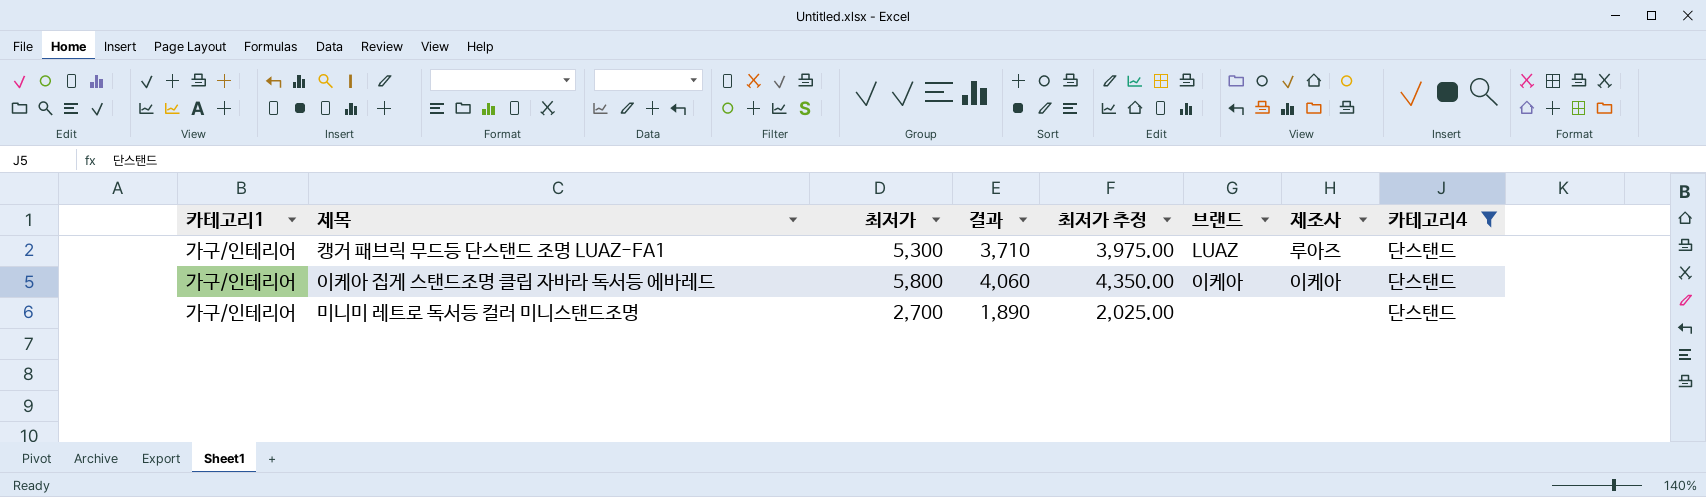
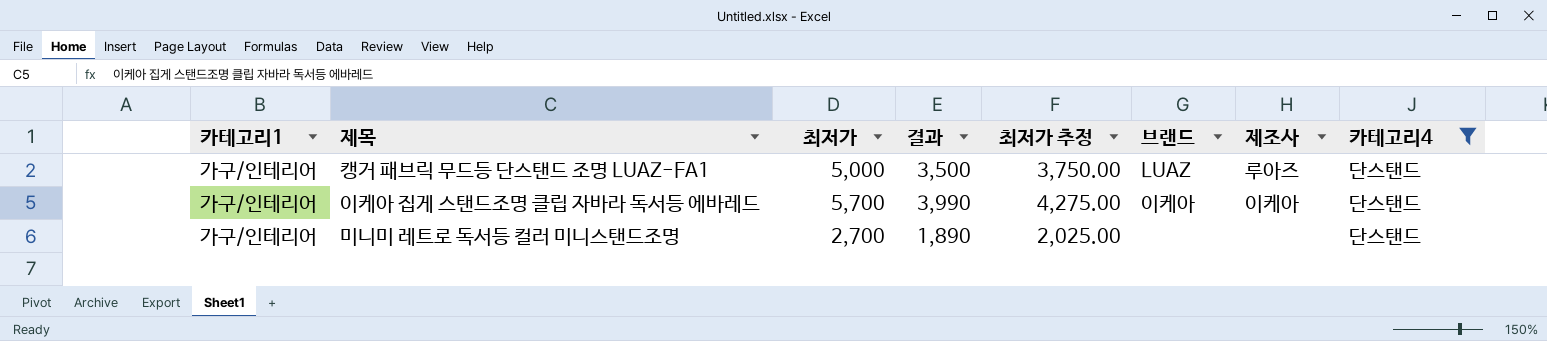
캥거 패브릭 무드등 단스탠드 조명 LUAZ-FA1 | 최저가: 5,300 -> 5,000
캥거 패브릭 무드등 단스탠드 조명 LUAZ-FA1 | 결과: 3,710 -> 3,500
캥거 패브릭 무드등 단스탠드 조명 LUAZ-FA1 | 최저가 추정: 3,975.00 -> 3,750.00
이케아 집게 스탠드조명 클립 자바라 독서등 에바레드 | 최저가: 5,800 -> 5,700
이케아 집게 스탠드조명 클립 자바라 독서등 에바레드 | 결과: 4,060 -> 3,990
이케아 집게 스탠드조명 클립 자바라 독서등 에바레드 | 최저가 추정: 4,350.00 -> 4,275.00

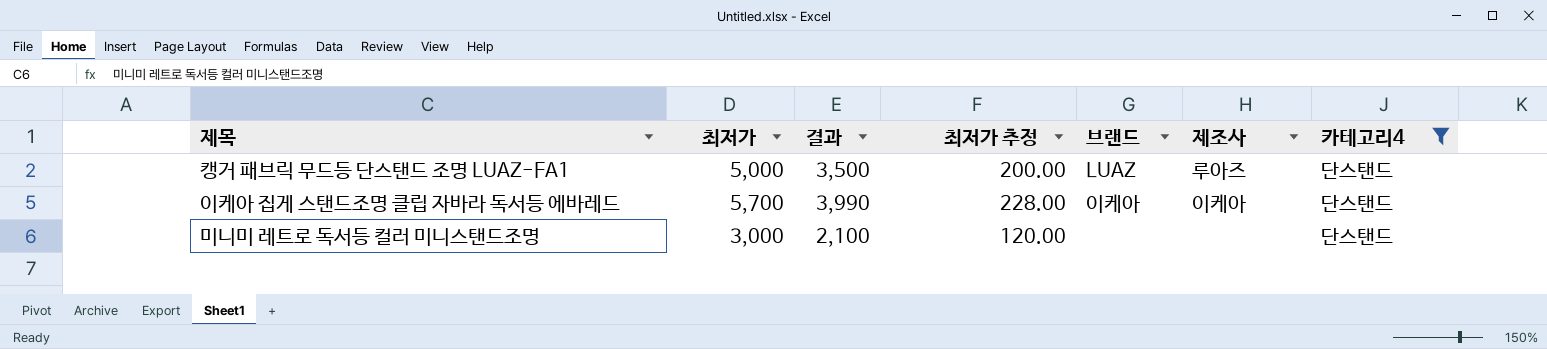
column 카테고리1 | position: 1 -> none
column 최저가 추정 | formula: [최저가] * 0.75 -> [최저가] * 0.04
미니미 레트로 독서등 컬러 미니스탠드조명 | 최저가: 2,700 -> 3,000
미니미 레트로 독서등 컬러 미니스탠드조명 | 결과: 1,890 -> 2,100

